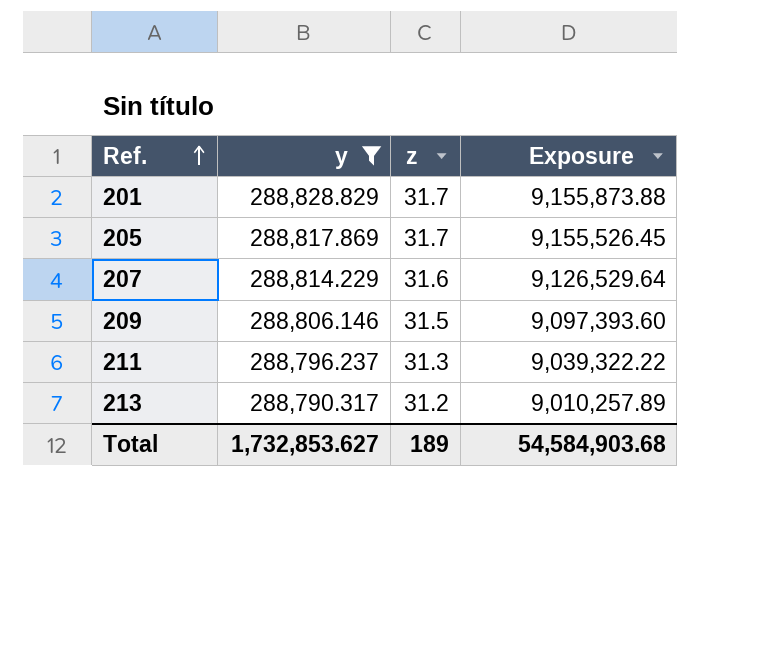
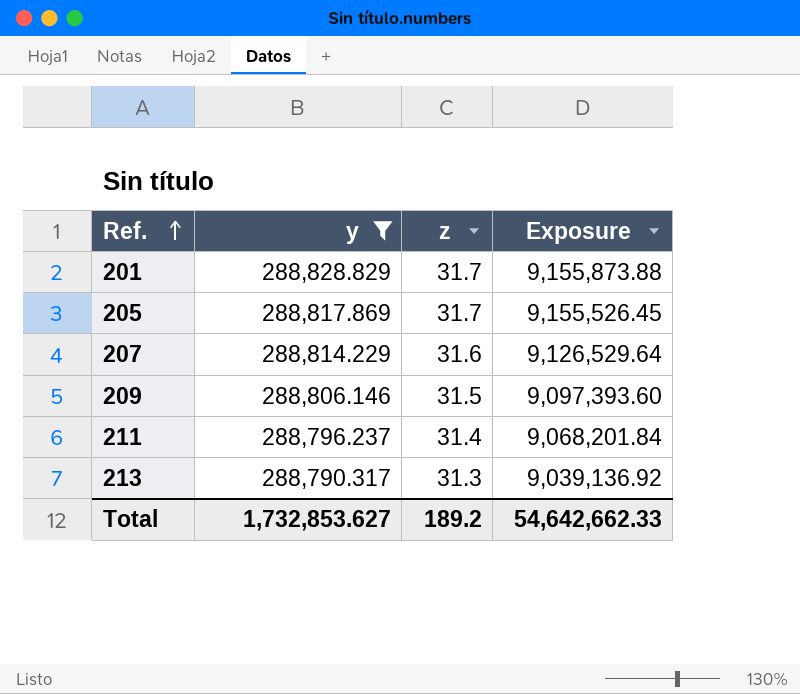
211 | z: 31.3 -> 31.4
211 | Exposure: 9,039,322.22 -> 9,068,201.84
213 | z: 31.2 -> 31.3
213 | Exposure: 9,010,257.89 -> 9,039,136.92
Total | z: 189 -> 189.2
Total | Exposure: 54,584,903.68 -> 54,642,662.33

